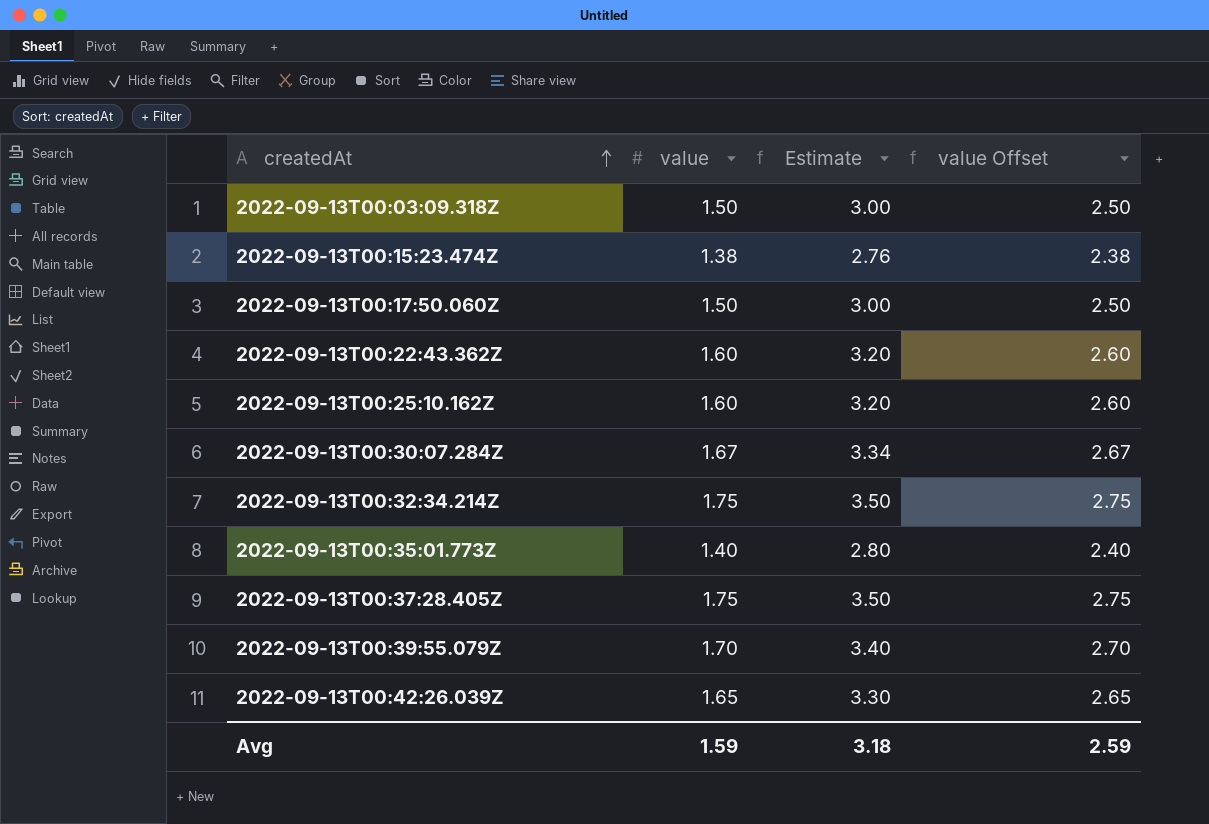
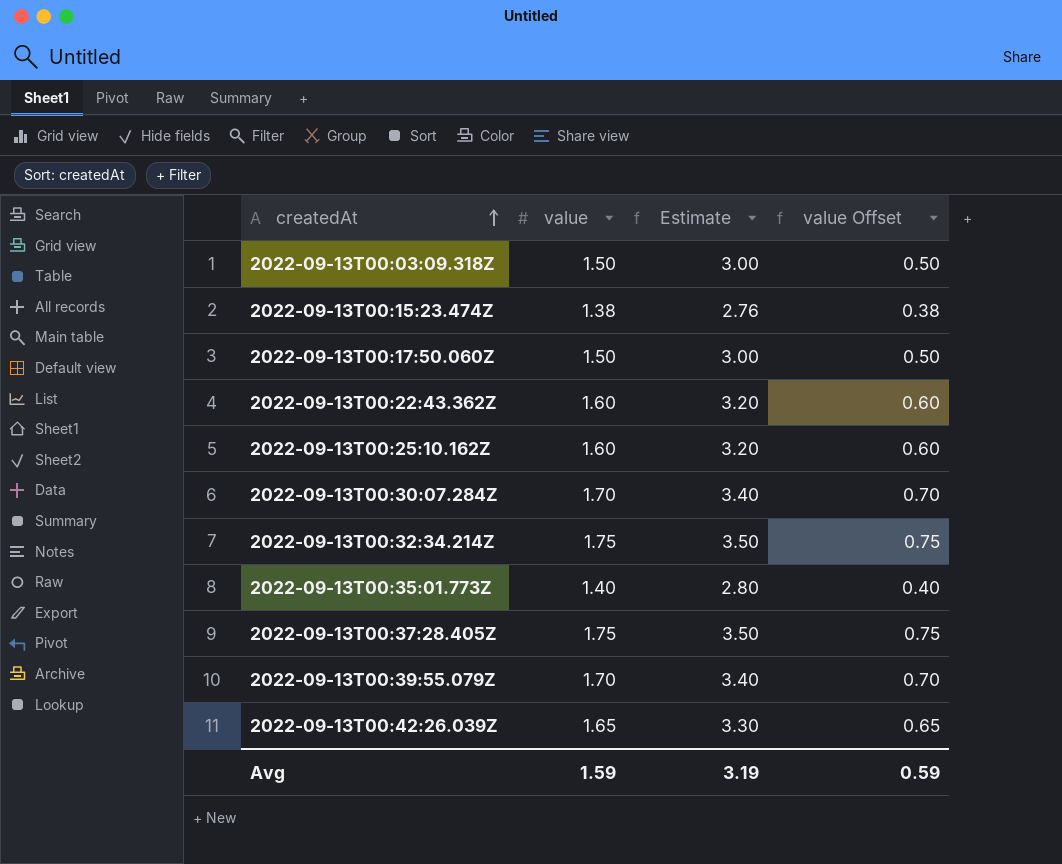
column value Offset | formula: [value] + 1 -> [value] - 1
2022-09-13T00:30:07.284Z | value: 1.67 -> 1.70
2022-09-13T00:30:07.284Z | Estimate: 3.34 -> 3.40
Avg | Estimate: 3.18 -> 3.19
Avg | value Offset: 2.59 -> 0.59

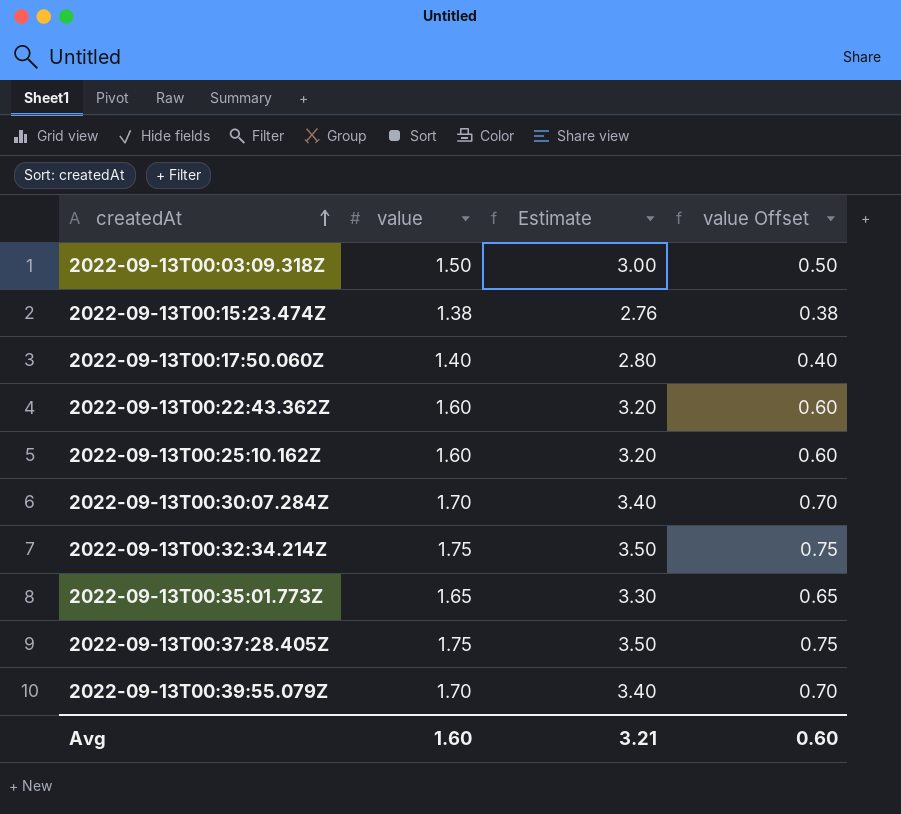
row 2022-09-13T00:42:26.039Z: 1.65 | 3.30 | 0.65 -> none
2022-09-13T00:17:50.060Z | value: 1.50 -> 1.40
2022-09-13T00:17:50.060Z | Estimate: 3.00 -> 2.80
2022-09-13T00:17:50.060Z | value Offset: 0.50 -> 0.40
2022-09-13T00:35:01.773Z | value: 1.40 -> 1.65
2022-09-13T00:35:01.773Z | Estimate: 2.80 -> 3.30
2022-09-13T00:35:01.773Z | value Offset: 0.40 -> 0.65
Avg | value: 1.59 -> 1.60
Avg | Estimate: 3.19 -> 3.21
Avg | value Offset: 0.59 -> 0.60

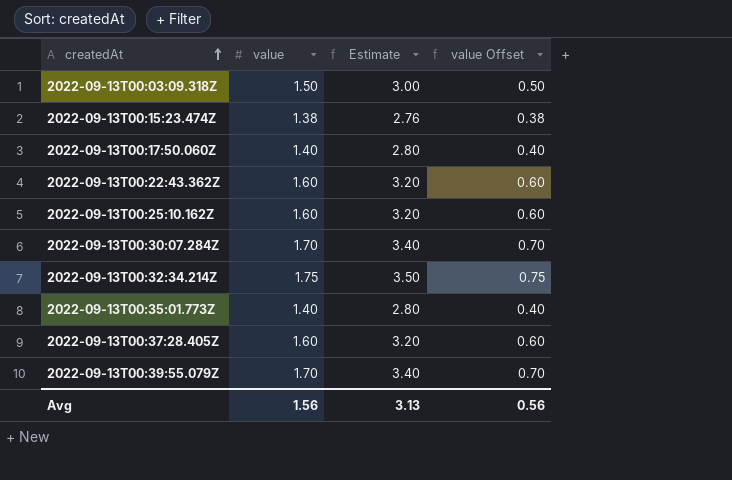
2022-09-13T00:35:01.773Z | value: 1.65 -> 1.40
2022-09-13T00:35:01.773Z | Estimate: 3.30 -> 2.80
2022-09-13T00:35:01.773Z | value Offset: 0.65 -> 0.40
2022-09-13T00:37:28.405Z | value: 1.75 -> 1.60
2022-09-13T00:37:28.405Z | Estimate: 3.50 -> 3.20
2022-09-13T00:37:28.405Z | value Offset: 0.75 -> 0.60
Avg | value: 1.60 -> 1.56
Avg | Estimate: 3.21 -> 3.13
Avg | value Offset: 0.60 -> 0.56

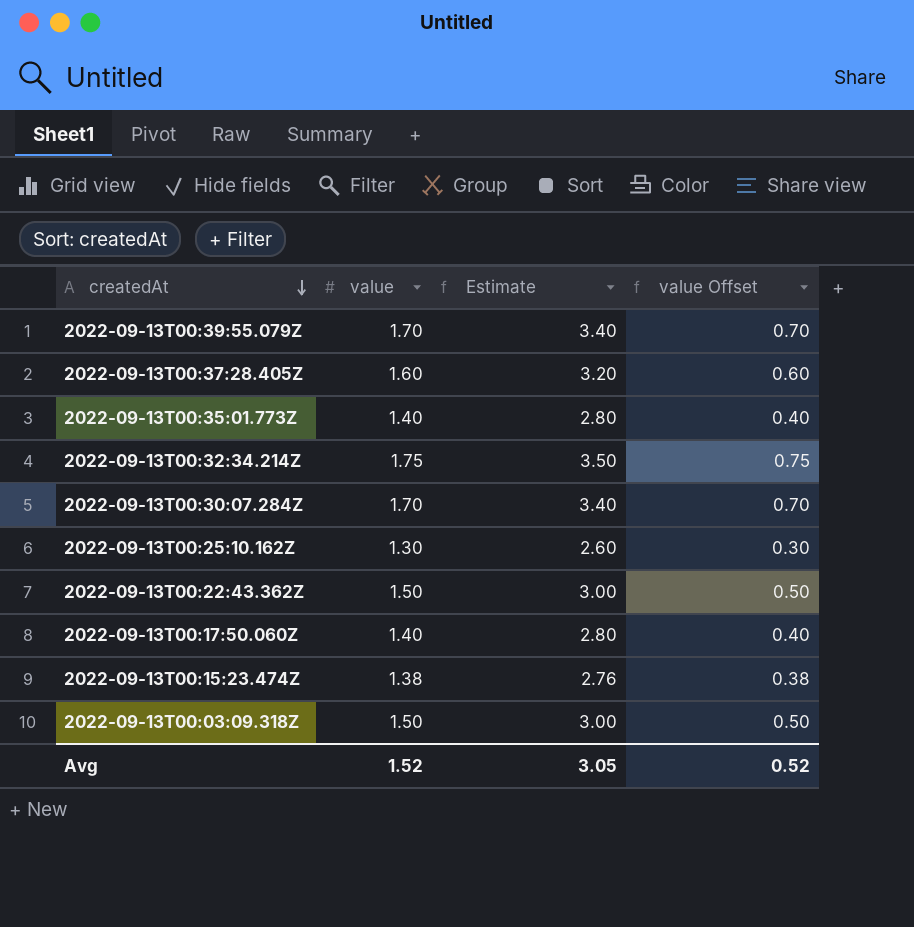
row order: createdAt ascending -> createdAt descending
2022-09-13T00:25:10.162Z | value: 1.60 -> 1.30
2022-09-13T00:25:10.162Z | Estimate: 3.20 -> 2.60
2022-09-13T00:25:10.162Z | value Offset: 0.60 -> 0.30
2022-09-13T00:22:43.362Z | value: 1.60 -> 1.50
2022-09-13T00:22:43.362Z | Estimate: 3.20 -> 3.00
2022-09-13T00:22:43.362Z | value Offset: 0.60 -> 0.50
Avg | value: 1.56 -> 1.52
Avg | Estimate: 3.13 -> 3.05
Avg | value Offset: 0.56 -> 0.52

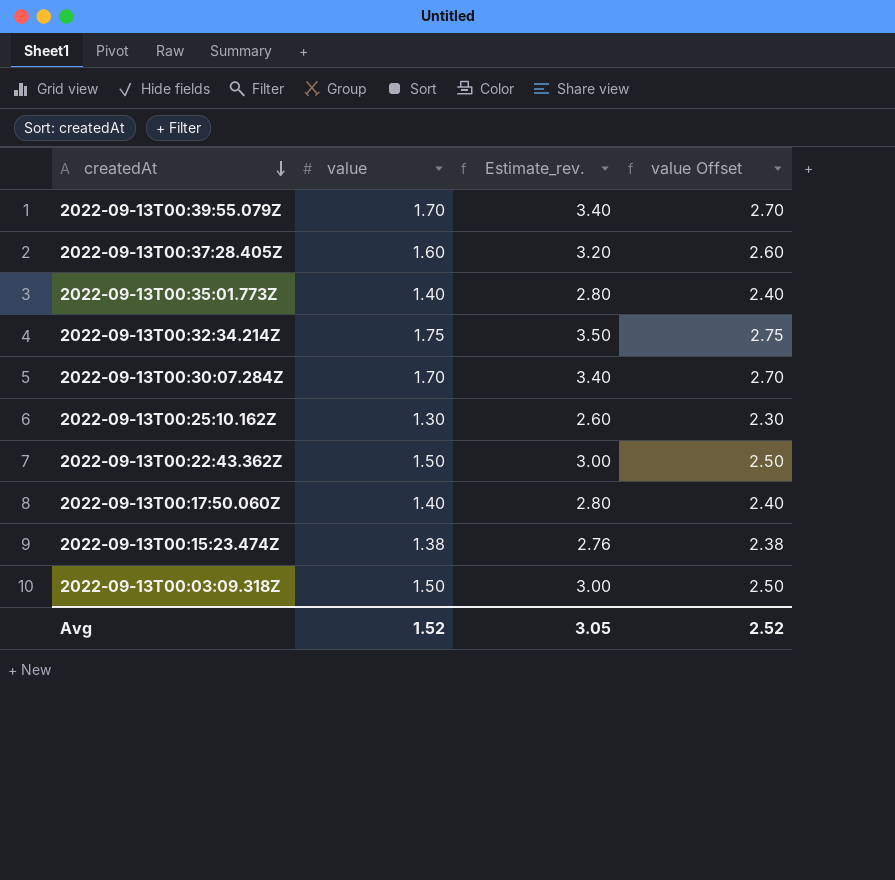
column name: Estimate -> Estimate_rev.
column value Offset | formula: [value] - 1 -> [value] + 1
Avg | value Offset: 0.52 -> 2.52

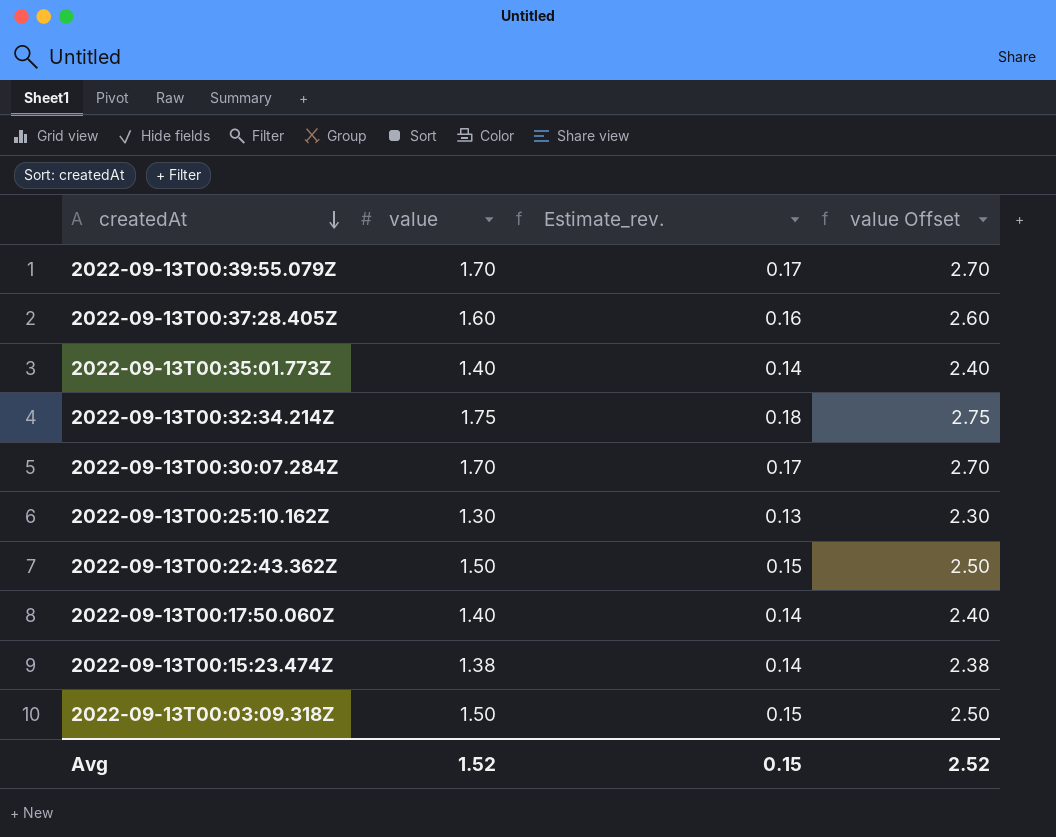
column Estimate_rev. | formula: [value] * 2 -> [value] * 0.1
Avg | Estimate_rev.: 3.05 -> 0.15

